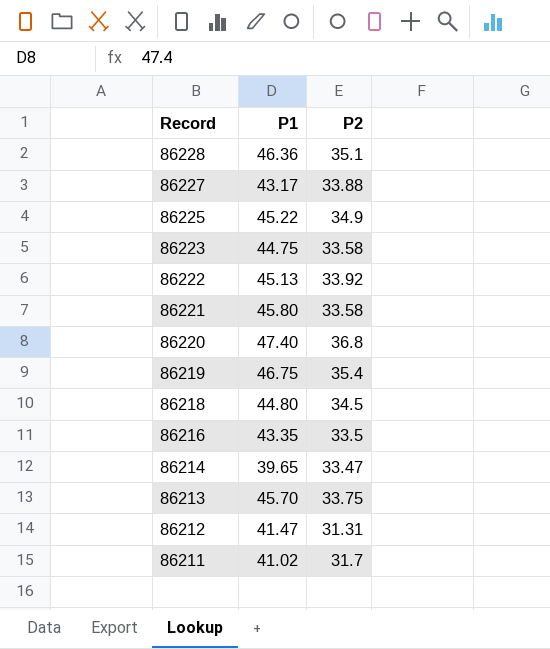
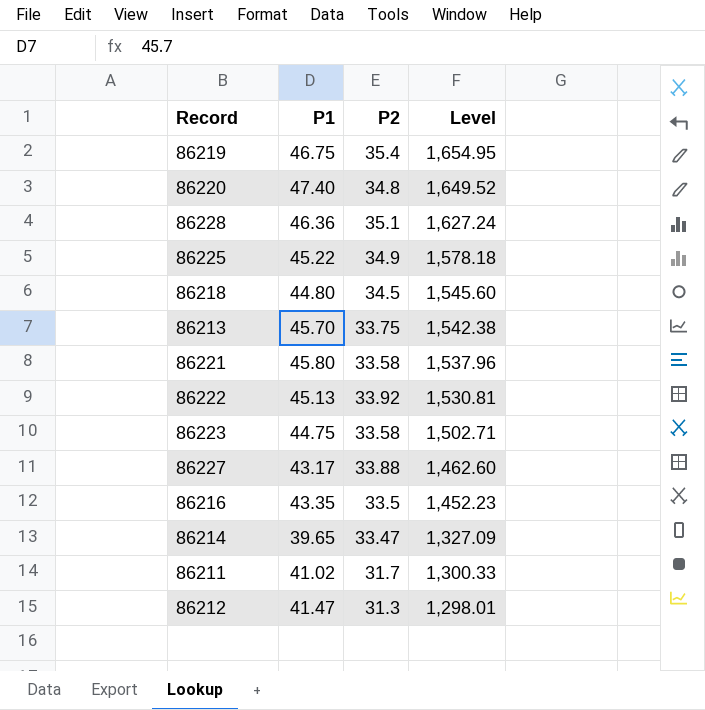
row order: Record descending -> Level descending
column Level | formula: none -> [P1] * [P2]
86220 | P2: 36.8 -> 34.8
86212 | P2: 31.31 -> 31.3

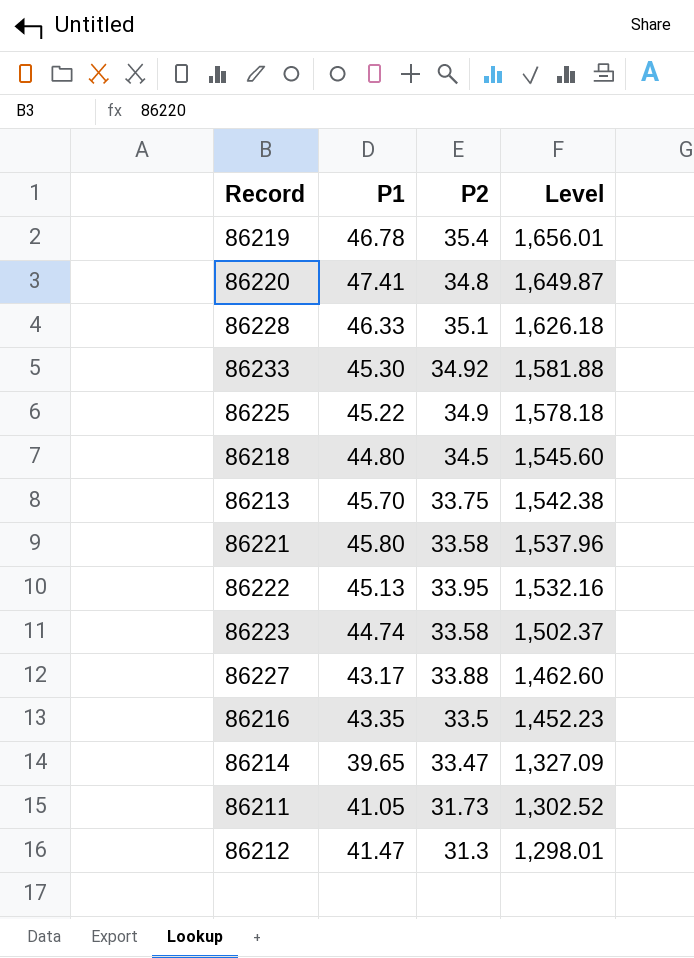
86219 | P1: 46.75 -> 46.78
86219 | Level: 1,654.95 -> 1,656.01
86220 | P1: 47.40 -> 47.41
86220 | Level: 1,649.52 -> 1,649.87
86228 | P1: 46.36 -> 46.33
86228 | Level: 1,627.24 -> 1,626.18
row 86233: none -> 45.30 | 34.92 | 1,581.88
86222 | P2: 33.92 -> 33.95
86222 | Level: 1,530.81 -> 1,532.16
86223 | P1: 44.75 -> 44.74
86223 | Level: 1,502.71 -> 1,502.37
86211 | P1: 41.02 -> 41.05
86211 | P2: 31.7 -> 31.73
86211 | Level: 1,300.33 -> 1,302.52

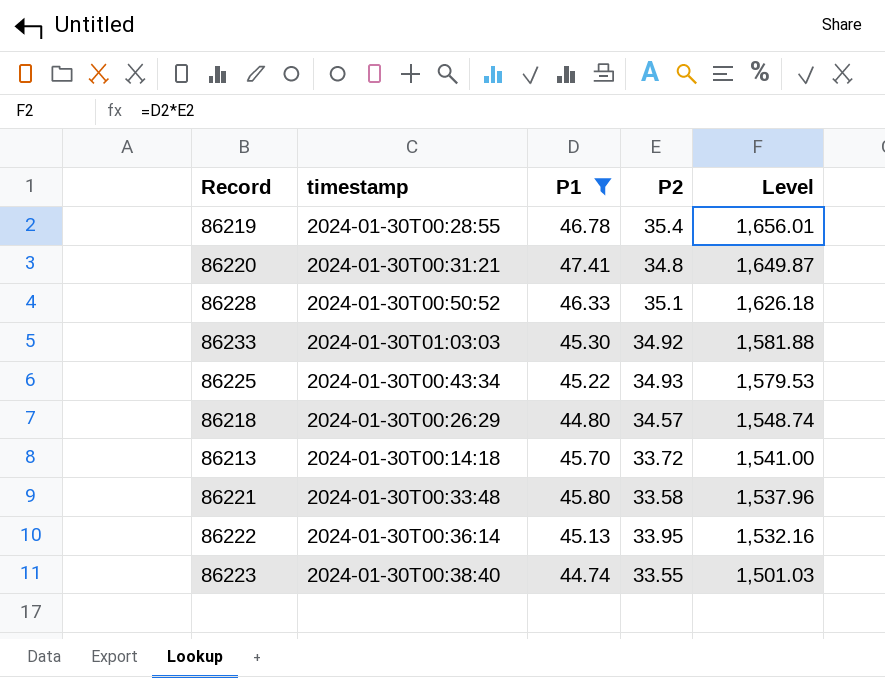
filter: none -> P1 >= 44.74
column timestamp | position: none -> 2
86225 | P2: 34.9 -> 34.93
86225 | Level: 1,578.18 -> 1,579.53
86218 | P2: 34.5 -> 34.57
86218 | Level: 1,545.60 -> 1,548.74
86213 | P2: 33.75 -> 33.72
86213 | Level: 1,542.38 -> 1,541.00
86223 | P2: 33.58 -> 33.55
86223 | Level: 1,502.37 -> 1,501.03

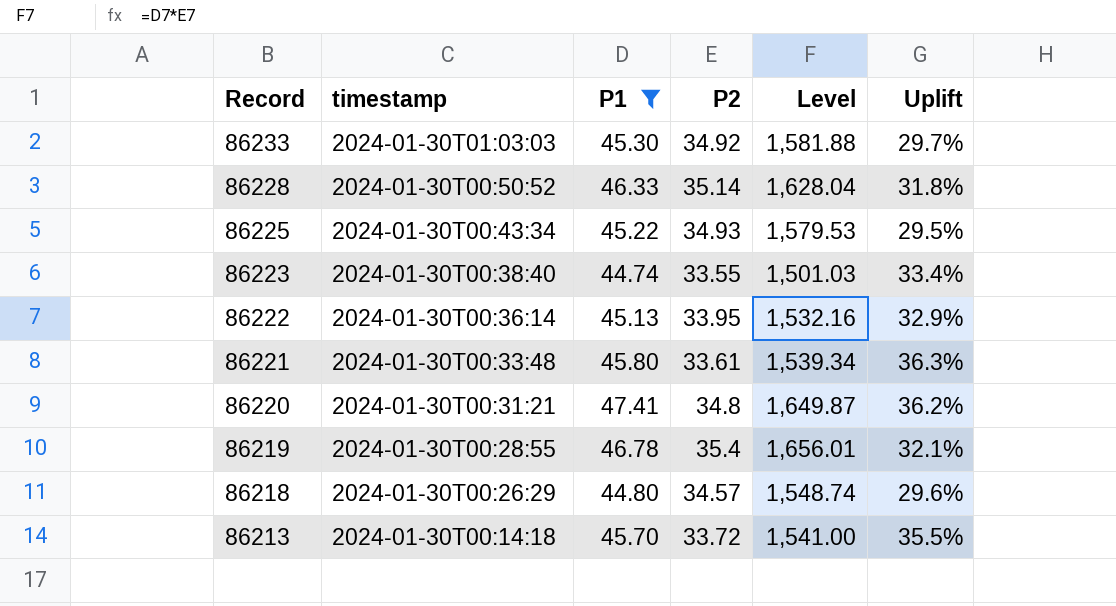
row order: Level descending -> Record descending
column Uplift | formula: none -> ([P1] - [P2]) / [P2]
86228 | P2: 35.1 -> 35.14
86228 | Level: 1,626.18 -> 1,628.04
86221 | P2: 33.58 -> 33.61
86221 | Level: 1,537.96 -> 1,539.34

